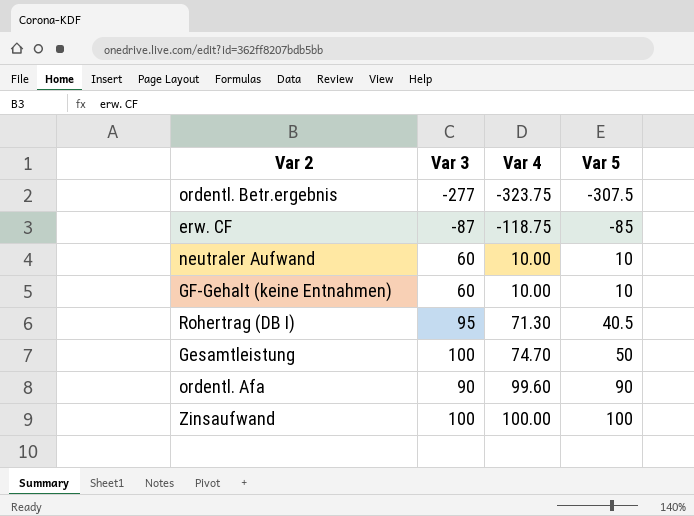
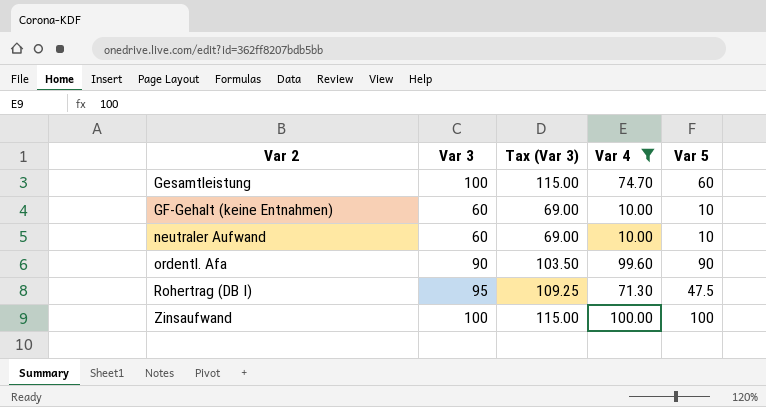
filter: none -> Var 4 >= 10.00
row order: Var 4 ascending -> Var 2 ascending
column Tax (Var 3) | formula: none -> [Var 3] * 1.15
Gesamtleistung | Var 5: 50 -> 60
Rohertrag (DB I) | Var 5: 40.5 -> 47.5

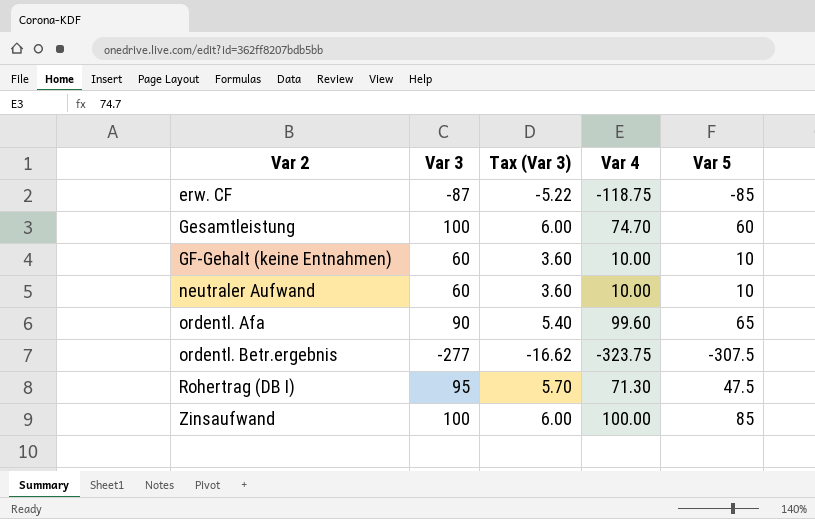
filter: Var 4 >= 10.00 -> none
column Tax (Var 3) | formula: [Var 3] * 1.15 -> [Var 3] * 0.06
ordentl. Afa | Var 5: 90 -> 65
Zinsaufwand | Var 5: 100 -> 85

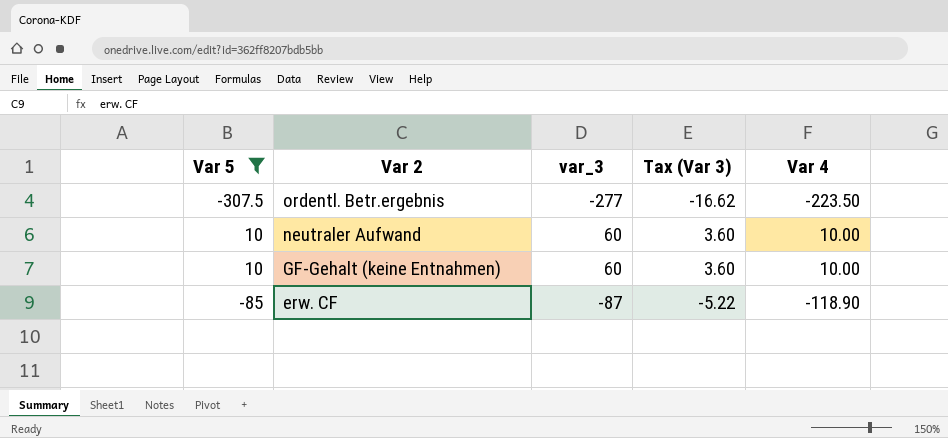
filter: none -> Var 5 <= 10
row order: Var 2 ascending -> Var 2 descending
column Var 5 | position: 5 -> 1
column name: Var 3 -> var_3
ordentl. Betr.ergebnis | Var 4: -323.75 -> -223.50
erw. CF | Var 4: -118.75 -> -118.90

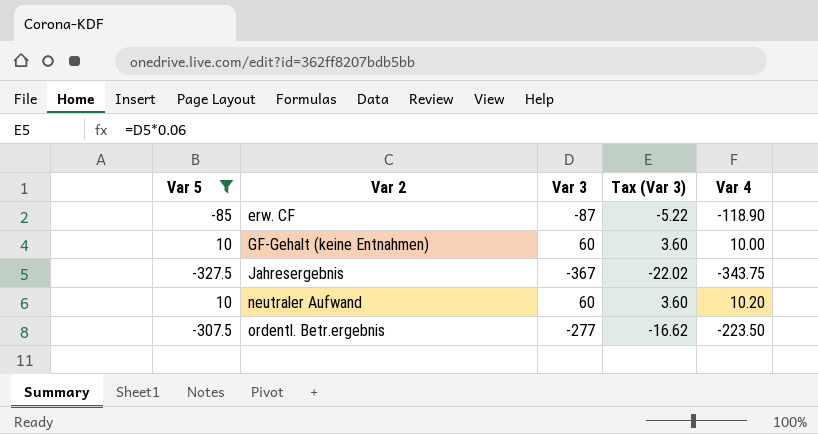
row order: Var 2 descending -> Var 2 ascending
column name: var_3 -> Var 3
row Jahresergebnis: none -> -327.5 | -367 | -22.02 | -343.75
neutraler Aufwand | Var 4: 10.00 -> 10.20

